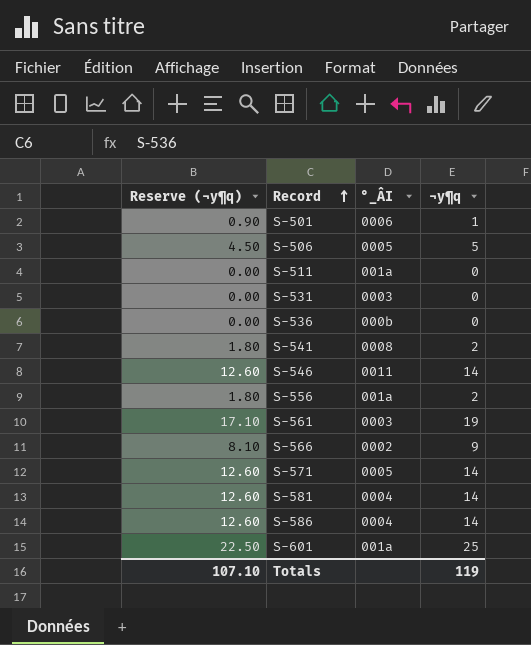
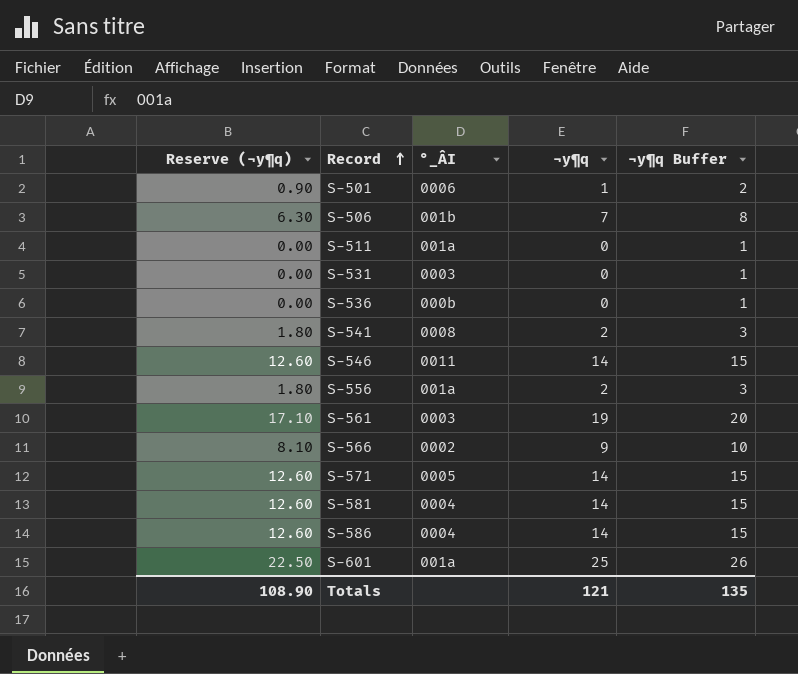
column ¬y¶q Buffer | formula: none -> [¬y¶q] + 1
S-506 | Reserve (¬y¶q): 4.50 -> 6.30
S-506 | °_ÂI: 0005 -> 001b
S-506 | ¬y¶q: 5 -> 7
Totals | Reserve (¬y¶q): 107.10 -> 108.90
Totals | ¬y¶q: 119 -> 121

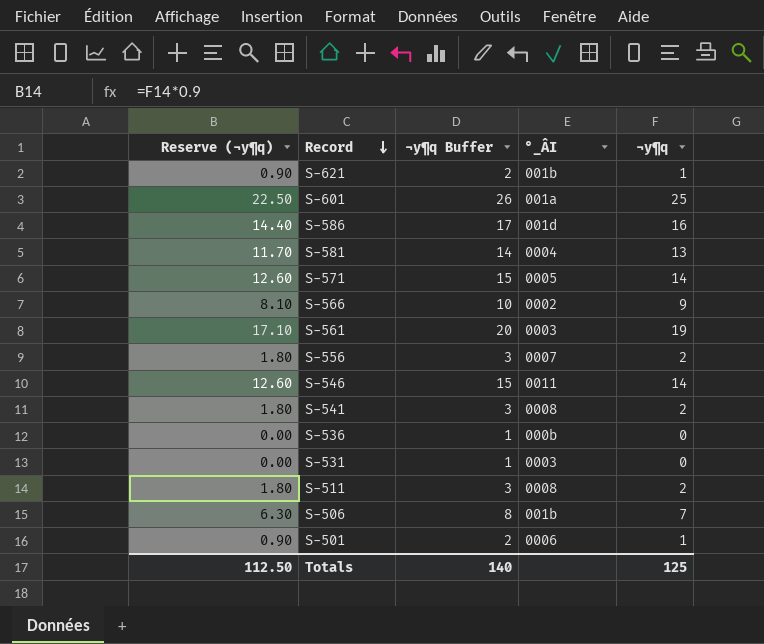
row order: Record ascending -> Record descending
column ¬y¶q Buffer | position: 5 -> 3
row S-621: none -> 0.90 | 2 | 001b | 1
S-586 | Reserve (¬y¶q): 12.60 -> 14.40
S-586 | ¬y¶q Buffer: 15 -> 17
S-586 | °_ÂI: 0004 -> 001d
S-586 | ¬y¶q: 14 -> 16
S-581 | Reserve (¬y¶q): 12.60 -> 11.70
S-581 | ¬y¶q Buffer: 15 -> 14
S-581 | ¬y¶q: 14 -> 13
S-556 | °_ÂI: 001a -> 0007
S-511 | Reserve (¬y¶q): 0.00 -> 1.80
S-511 | ¬y¶q Buffer: 1 -> 3
S-511 | °_ÂI: 001a -> 0008
S-511 | ¬y¶q: 0 -> 2
Totals | Reserve (¬y¶q): 108.90 -> 112.50
Totals | ¬y¶q Buffer: 135 -> 140
Totals | ¬y¶q: 121 -> 125

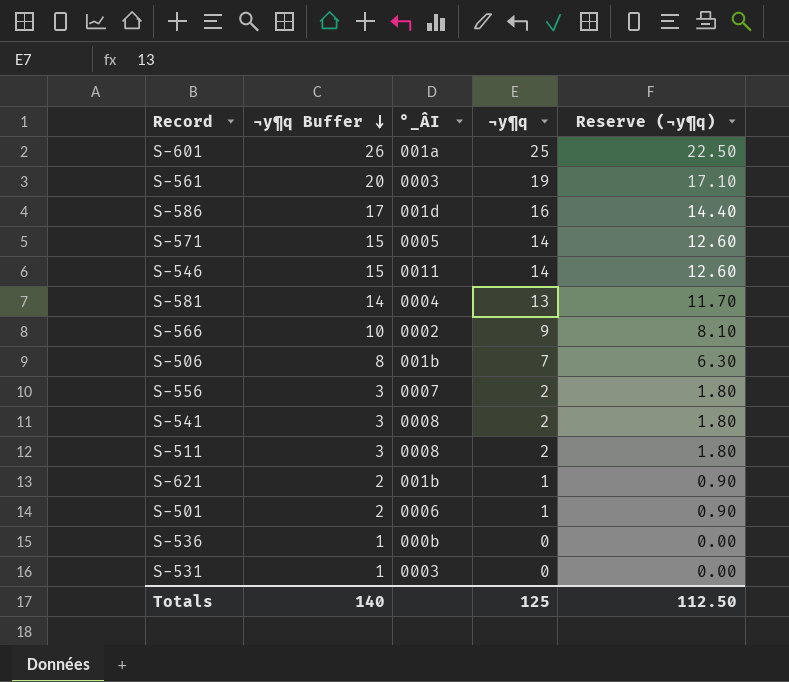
row order: Record descending -> ¬y¶q Buffer descending
column Reserve (¬y¶q) | position: 1 -> 5

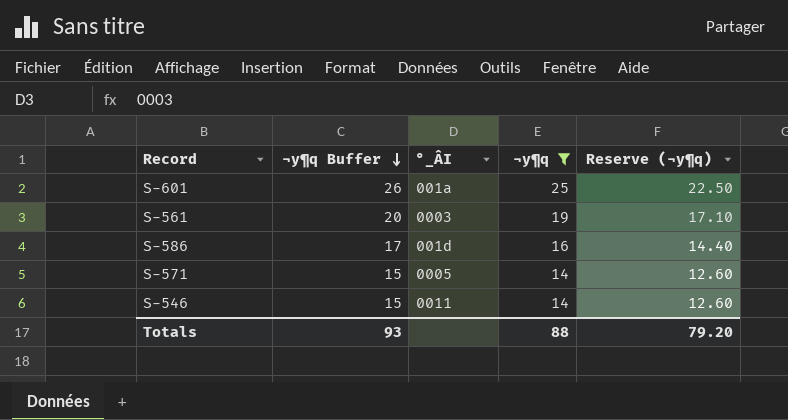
filter: none -> ¬y¶q >= 14
Totals | ¬y¶q Buffer: 140 -> 93
Totals | ¬y¶q: 125 -> 88
Totals | Reserve (¬y¶q): 112.50 -> 79.20

